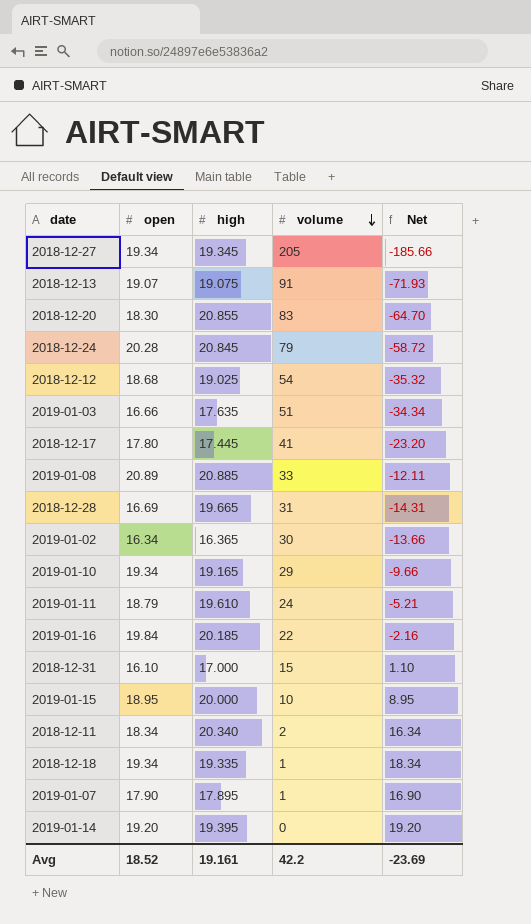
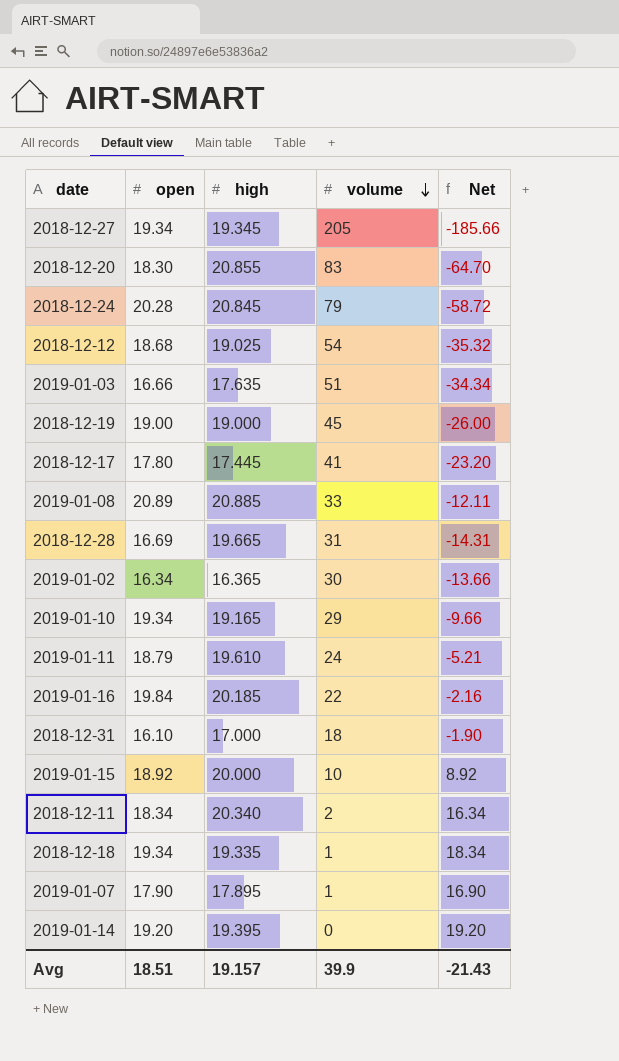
row 2018-12-13: 19.07 | 19.075 | 91 | -71.93 -> none
row 2018-12-19: none -> 19.00 | 19.000 | 45 | -26.00
2018-12-31 | volume: 15 -> 18
2018-12-31 | Net: 1.10 -> -1.90
2019-01-15 | open: 18.95 -> 18.92
2019-01-15 | Net: 8.95 -> 8.92
Avg | open: 18.52 -> 18.51
Avg | high: 19.161 -> 19.157
Avg | volume: 42.2 -> 39.9
Avg | Net: -23.69 -> -21.43

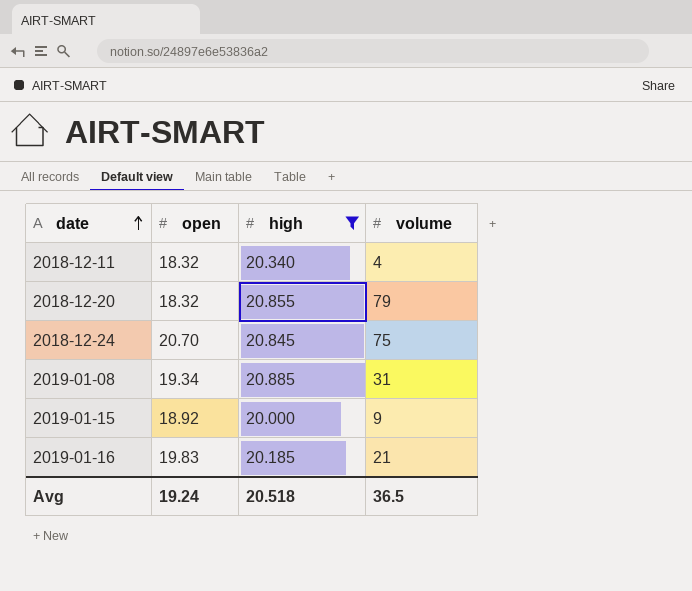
filter: none -> high >= 20.000
row order: volume descending -> date ascending
column Net | formula: [open] - [volume] -> none
2018-12-11 | open: 18.34 -> 18.32
2018-12-11 | volume: 2 -> 4
2018-12-20 | open: 18.30 -> 18.32
2018-12-20 | volume: 83 -> 79
2018-12-24 | open: 20.28 -> 20.70
2018-12-24 | volume: 79 -> 75
2019-01-08 | open: 20.89 -> 19.34
2019-01-08 | volume: 33 -> 31
2019-01-15 | volume: 10 -> 9
2019-01-16 | open: 19.84 -> 19.83
2019-01-16 | volume: 22 -> 21
Avg | open: 18.51 -> 19.24
Avg | high: 19.157 -> 20.518
Avg | volume: 39.9 -> 36.5

